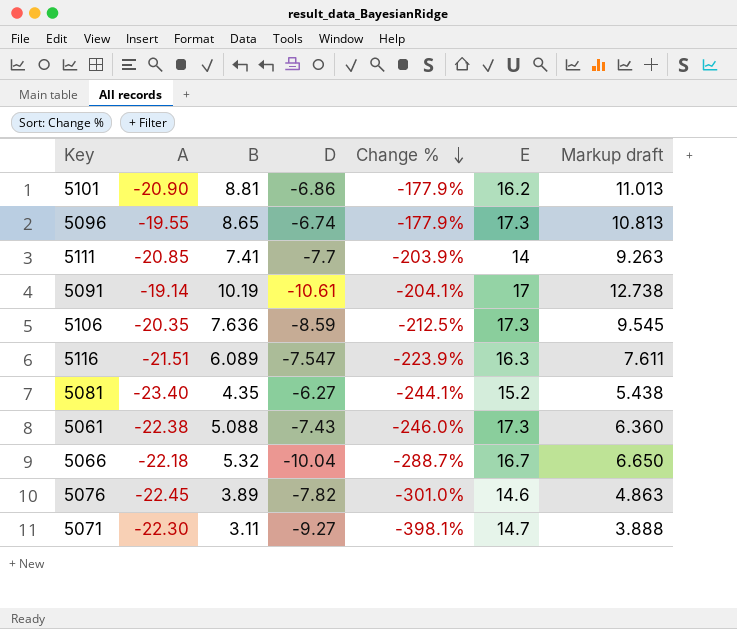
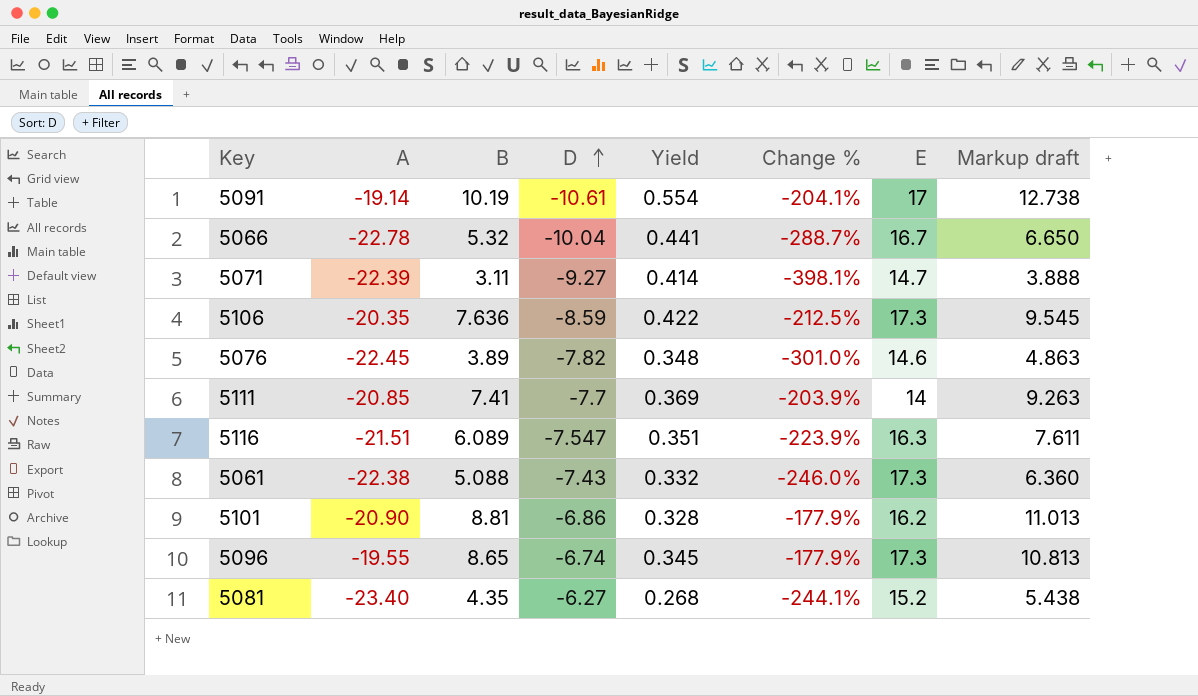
row order: Change % descending -> D ascending
column Yield | formula: none -> [D] / [A]
5066 | A: -22.18 -> -22.78
5071 | A: -22.30 -> -22.39

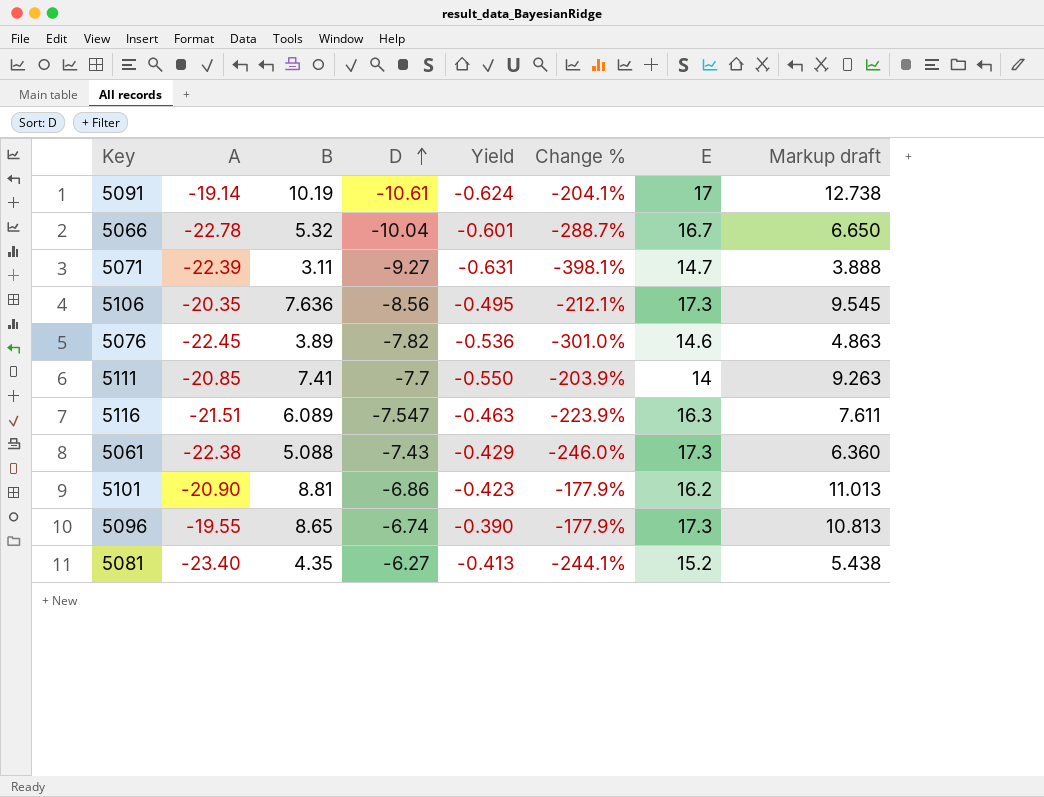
column Yield | formula: [D] / [A] -> [D] / [E]
5106 | D: -8.59 -> -8.56
5106 | Change %: -212.5% -> -212.1%

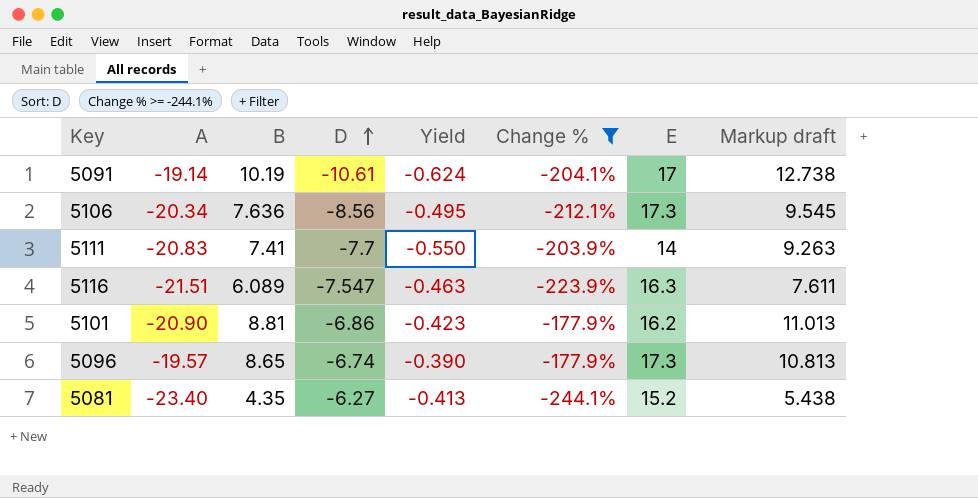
filter: none -> Change % >= -244.1%
5106 | A: -20.35 -> -20.34
5111 | A: -20.85 -> -20.83
5096 | A: -19.55 -> -19.57

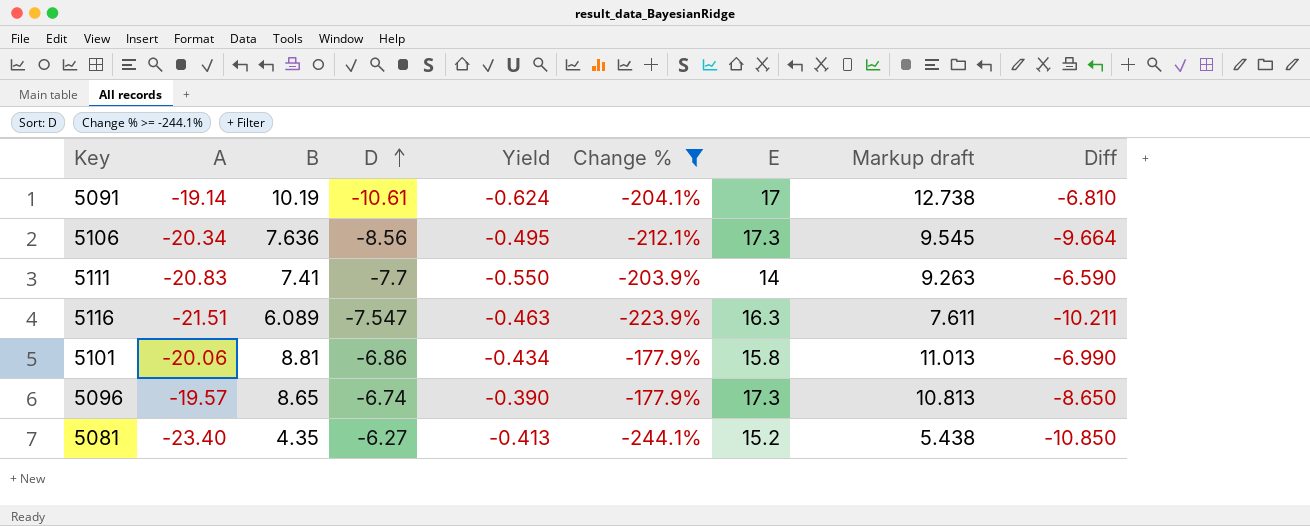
column Diff | formula: none -> [B] - [E]
5101 | A: -20.90 -> -20.06
5101 | Yield: -0.423 -> -0.434
5101 | E: 16.2 -> 15.8

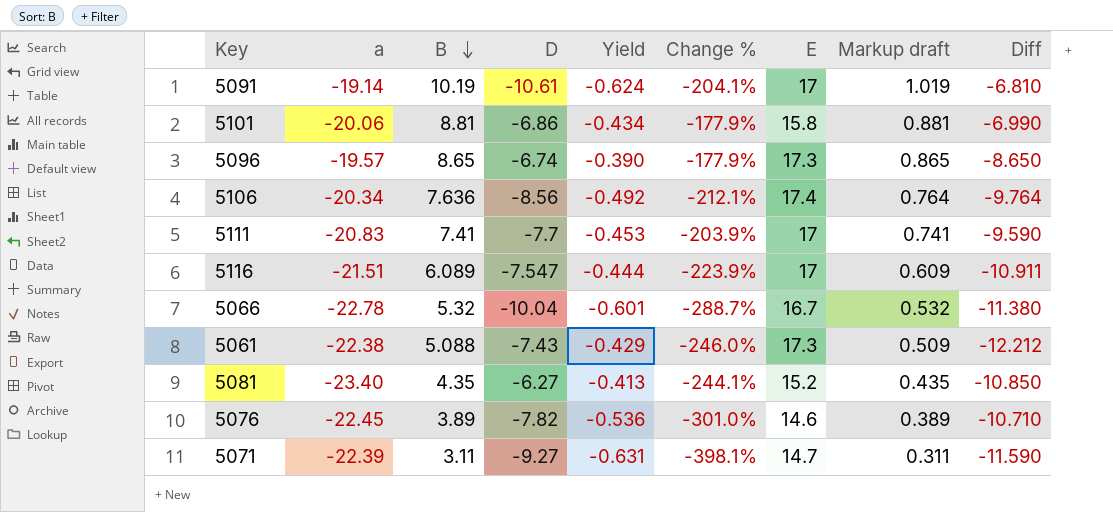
filter: Change % >= -244.1% -> none
row order: D ascending -> B descending
column name: A -> a
column Markup draft | formula: [B] * 1.25 -> [B] * 0.1
5106 | Yield: -0.495 -> -0.492
5106 | E: 17.3 -> 17.4
5106 | Diff: -9.664 -> -9.764
5111 | Yield: -0.550 -> -0.453
5111 | E: 14 -> 17
5111 | Diff: -6.590 -> -9.590
5116 | Yield: -0.463 -> -0.444
5116 | E: 16.3 -> 17
5116 | Diff: -10.211 -> -10.911

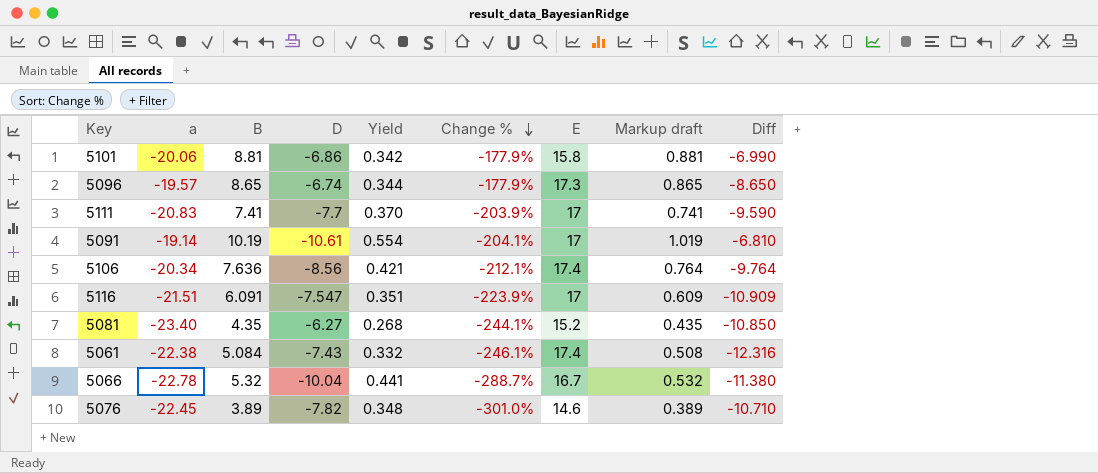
row order: B descending -> Change % descending
column Yield | formula: [D] / [E] -> [D] / [a]
row 5071: -22.39 | 3.11 | -9.27 | -0.631 | -398.1% | 14.7 | 0.311 | -11.590 -> none
5116 | B: 6.089 -> 6.091
5116 | Diff: -10.911 -> -10.909
5061 | B: 5.088 -> 5.084
5061 | Change %: -246.0% -> -246.1%
5061 | E: 17.3 -> 17.4
5061 | Markup draft: 0.509 -> 0.508
5061 | Diff: -12.212 -> -12.316

